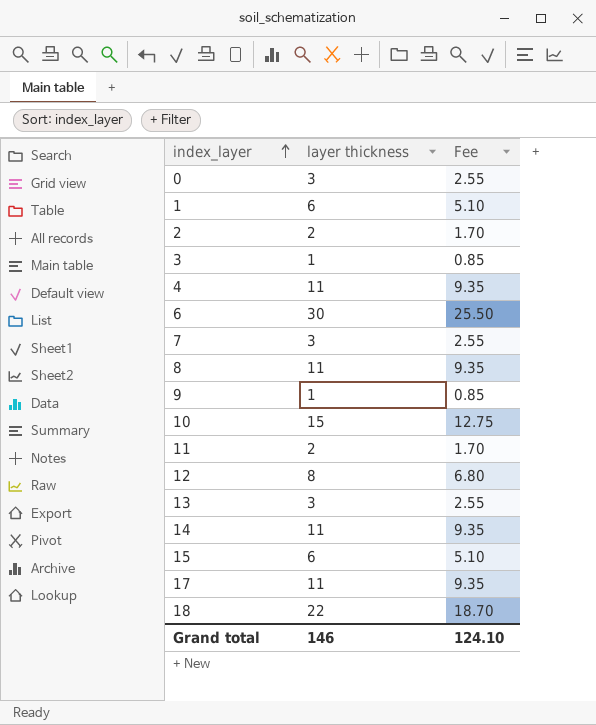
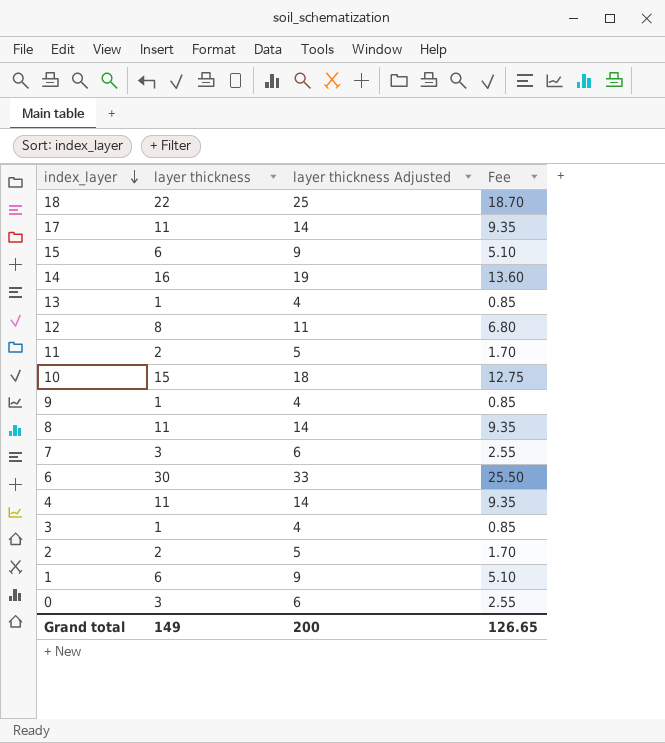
row order: index_layer ascending -> index_layer descending
column layer thickness Adjusted | formula: none -> [layer thickness] + 3
14 | layer thickness: 11 -> 16
14 | Fee: 9.35 -> 13.60
13 | layer thickness: 3 -> 1
13 | Fee: 2.55 -> 0.85
Grand total | layer thickness: 146 -> 149
Grand total | Fee: 124.10 -> 126.65

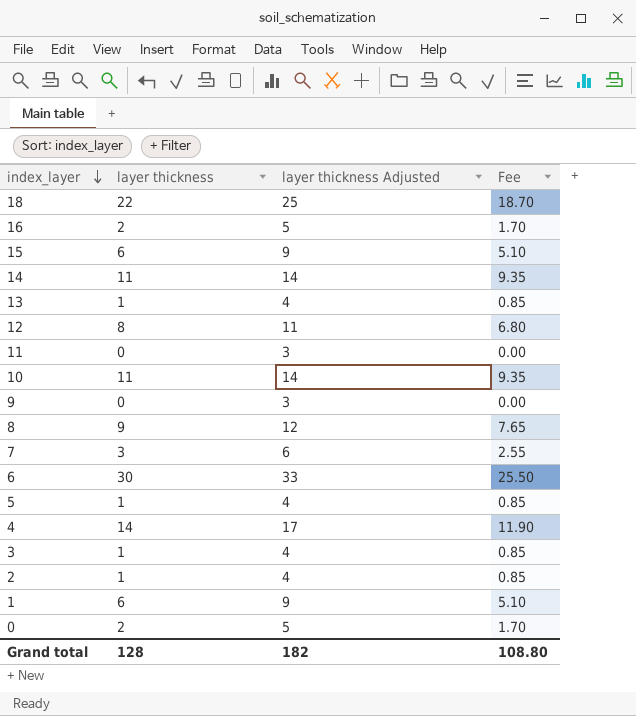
row 17: 11 | 14 | 9.35 -> none
row 16: none -> 2 | 5 | 1.70
14 | layer thickness: 16 -> 11
14 | layer thickness Adjusted: 19 -> 14
14 | Fee: 13.60 -> 9.35
11 | layer thickness: 2 -> 0
11 | layer thickness Adjusted: 5 -> 3
11 | Fee: 1.70 -> 0.00
10 | layer thickness: 15 -> 11
10 | layer thickness Adjusted: 18 -> 14
10 | Fee: 12.75 -> 9.35
9 | layer thickness: 1 -> 0
9 | layer thickness Adjusted: 4 -> 3
9 | Fee: 0.85 -> 0.00
8 | layer thickness: 11 -> 9
8 | layer thickness Adjusted: 14 -> 12
8 | Fee: 9.35 -> 7.65
row 5: none -> 1 | 4 | 0.85
4 | layer thickness: 11 -> 14
4 | layer thickness Adjusted: 14 -> 17
4 | Fee: 9.35 -> 11.90
2 | layer thickness: 2 -> 1
2 | layer thickness Adjusted: 5 -> 4
2 | Fee: 1.70 -> 0.85
0 | layer thickness: 3 -> 2
0 | layer thickness Adjusted: 6 -> 5
0 | Fee: 2.55 -> 1.70
Grand total | layer thickness: 149 -> 128
Grand total | layer thickness Adjusted: 200 -> 182
Grand total | Fee: 126.65 -> 108.80

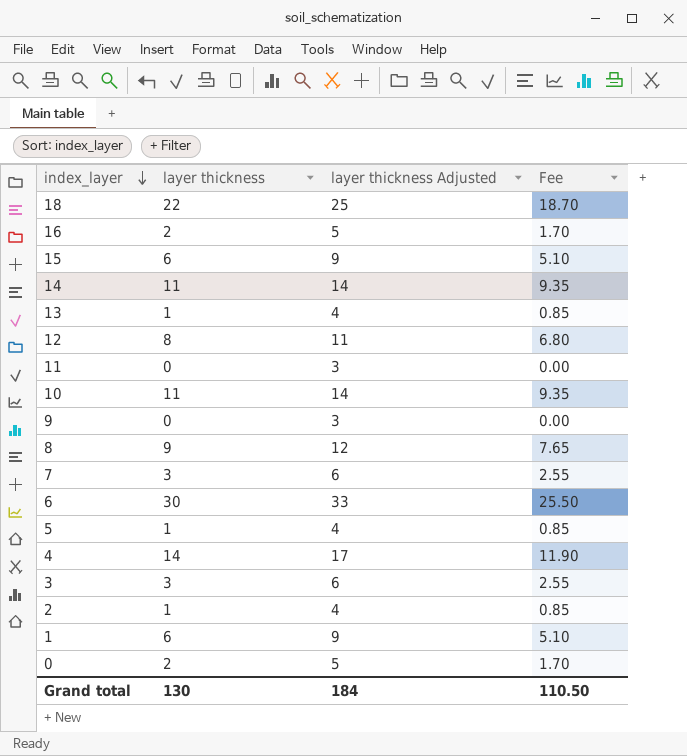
3 | layer thickness: 1 -> 3
3 | layer thickness Adjusted: 4 -> 6
3 | Fee: 0.85 -> 2.55
Grand total | layer thickness: 128 -> 130
Grand total | layer thickness Adjusted: 182 -> 184
Grand total | Fee: 108.80 -> 110.50

